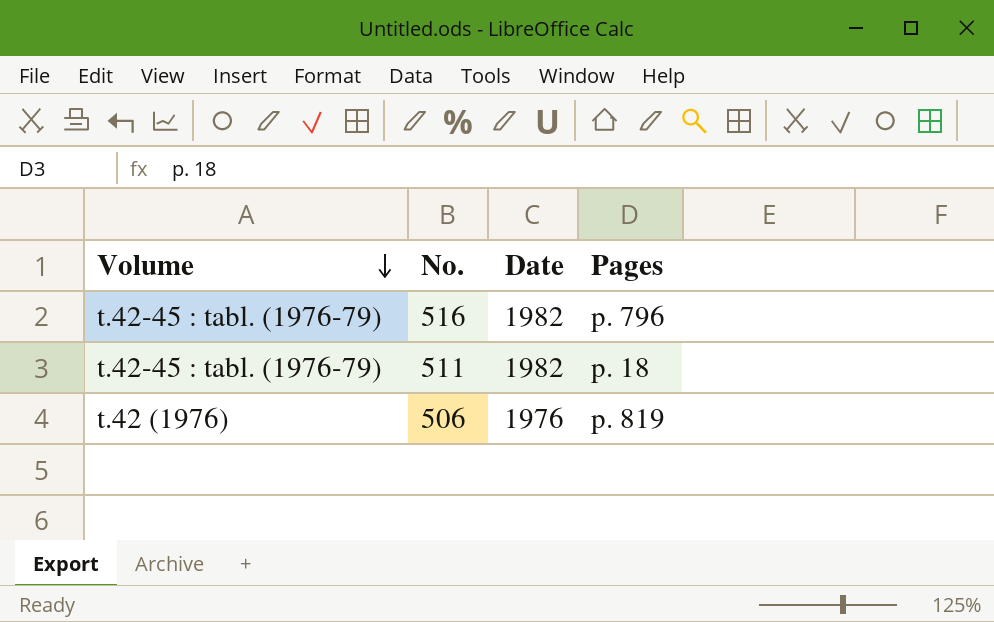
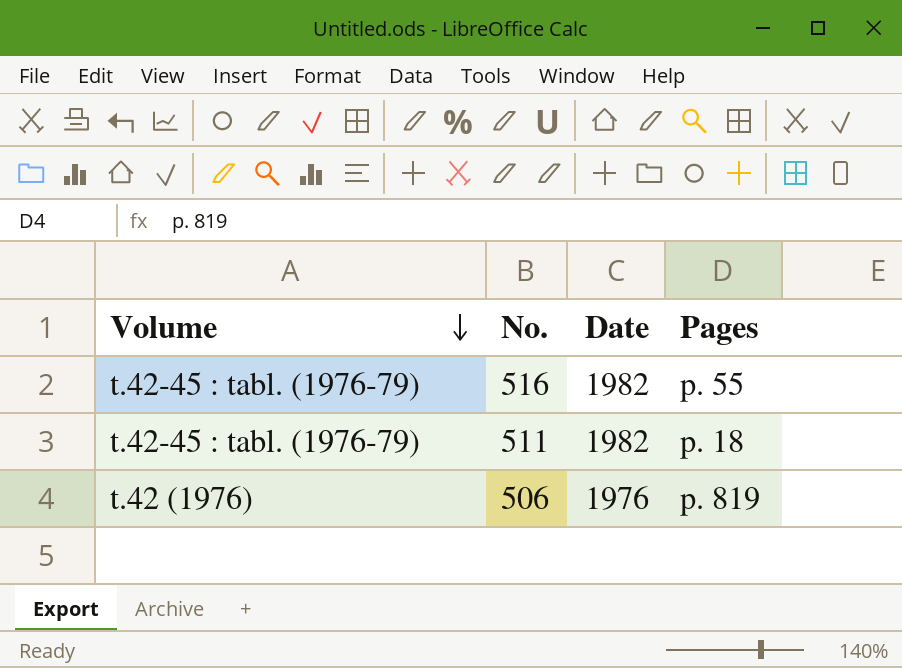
516 | Pages: p. 796 -> p. 55

